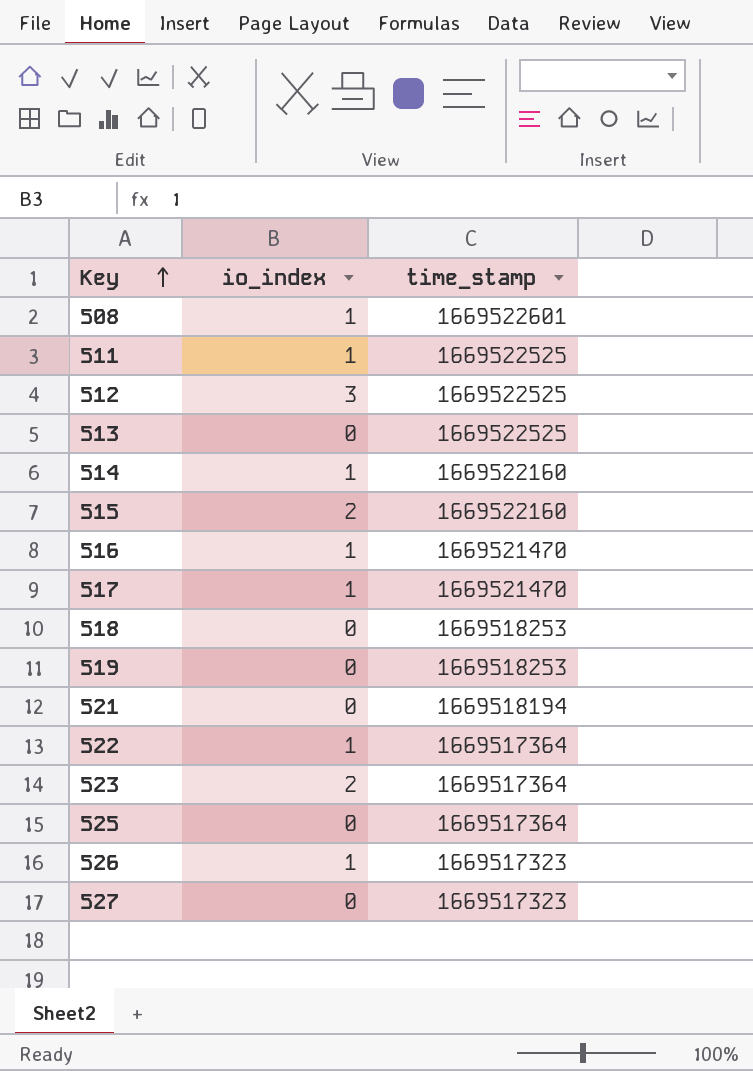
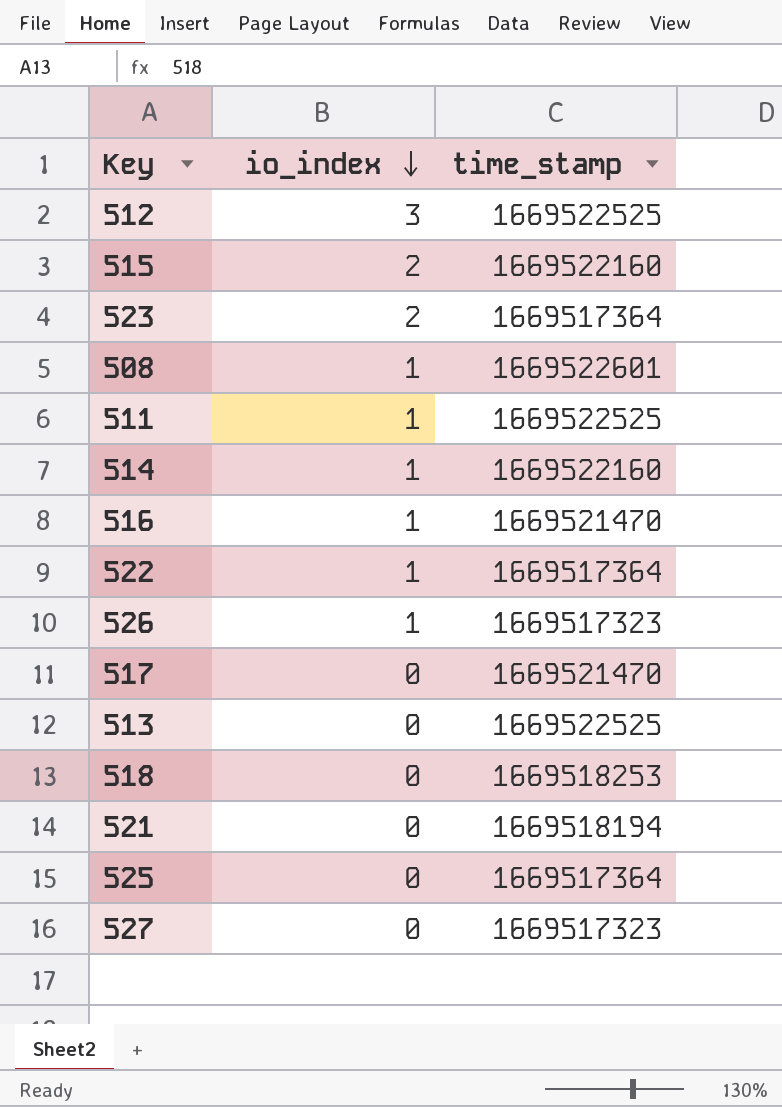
row order: Key ascending -> io_index descending
row 519: 0 | 1669518253 -> none
517 | io_index: 1 -> 0

